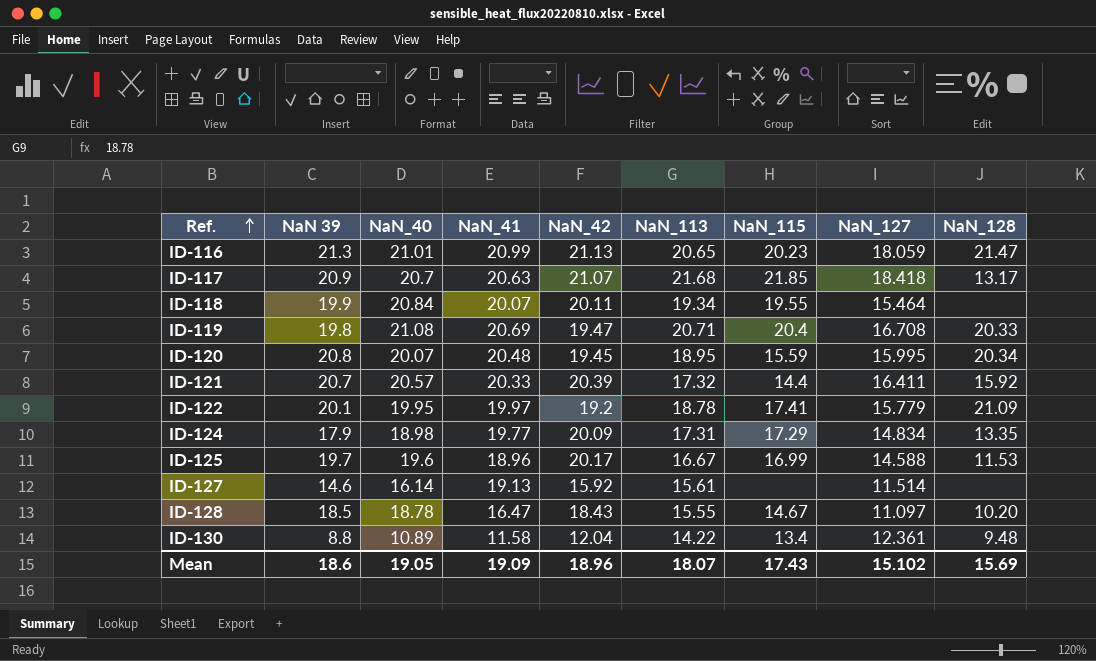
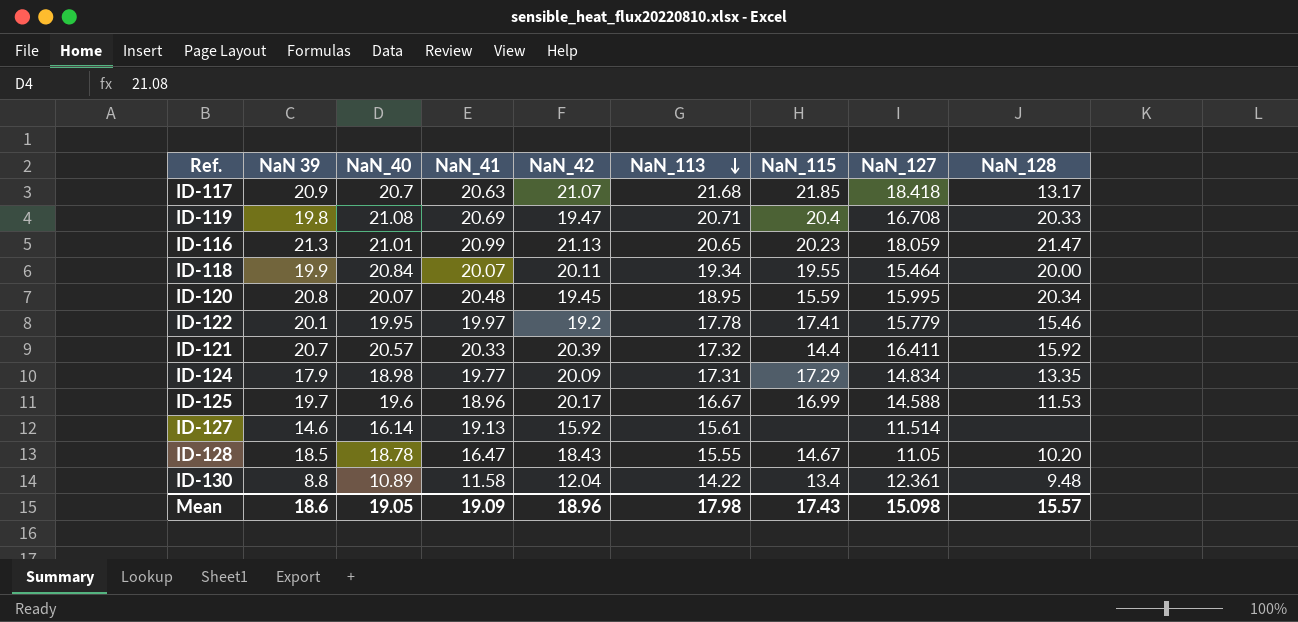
row order: Ref. ascending -> NaN_113 descending
ID-118 | NaN_128: none -> 20.00
ID-122 | NaN_113: 18.78 -> 17.78
ID-122 | NaN_128: 21.09 -> 15.46
ID-128 | NaN_127: 11.097 -> 11.05
Mean | NaN_113: 18.07 -> 17.98
Mean | NaN_127: 15.102 -> 15.098
Mean | NaN_128: 15.69 -> 15.57

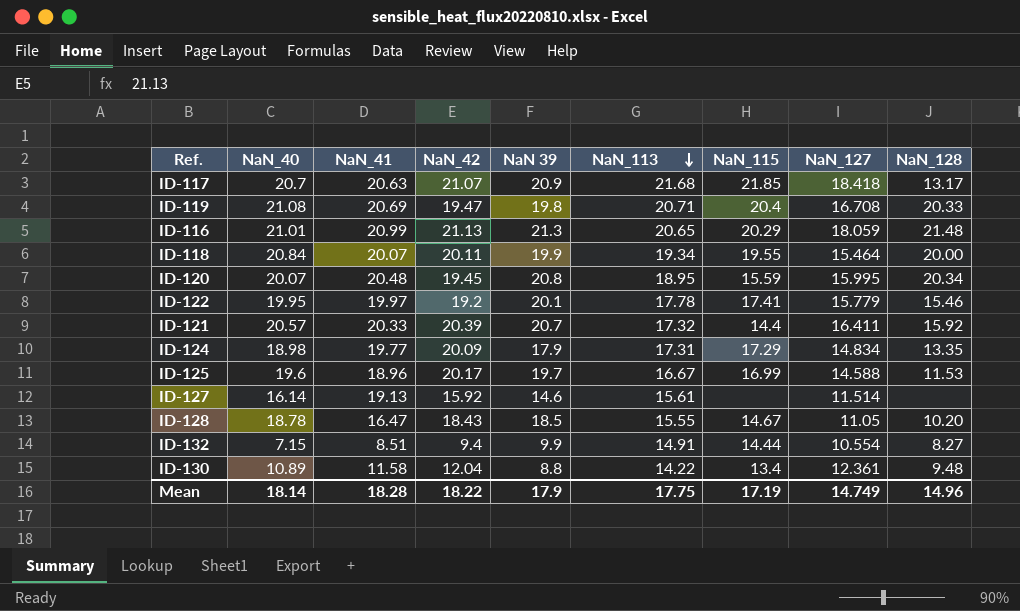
column NaN 39 | position: 2 -> 5
ID-116 | NaN_115: 20.23 -> 20.29
ID-116 | NaN_128: 21.47 -> 21.48
row ID-132: none -> 7.15 | 8.51 | 9.4 | 9.9 | 14.91 | 14.44 | 10.554 | 8.27
Mean | NaN_40: 19.05 -> 18.14
Mean | NaN_41: 19.09 -> 18.28
Mean | NaN_42: 18.96 -> 18.22
Mean | NaN 39: 18.6 -> 17.9
Mean | NaN_113: 17.98 -> 17.75
Mean | NaN_115: 17.43 -> 17.19
Mean | NaN_127: 15.098 -> 14.749
Mean | NaN_128: 15.57 -> 14.96

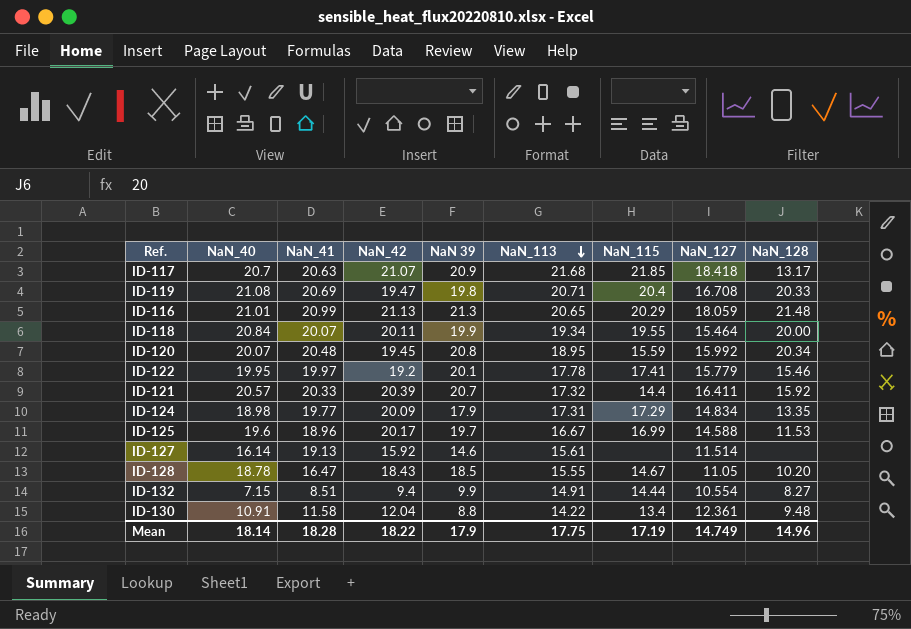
ID-120 | NaN_127: 15.995 -> 15.992
ID-130 | NaN_40: 10.89 -> 10.91

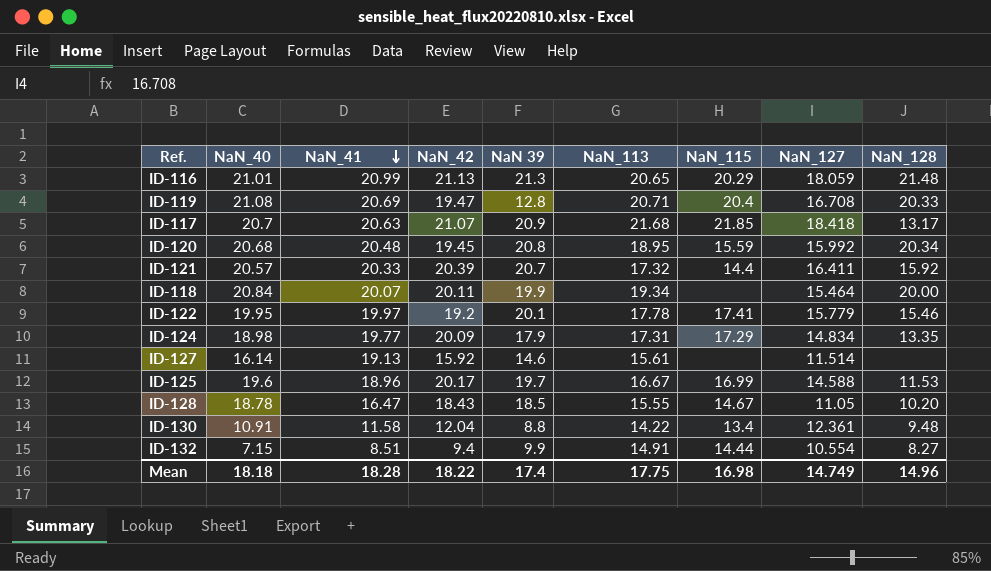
row order: NaN_113 descending -> NaN_41 descending
ID-119 | NaN 39: 19.8 -> 12.8
ID-120 | NaN_40: 20.07 -> 20.68
ID-118 | NaN_115: 19.55 -> none
Mean | NaN_40: 18.14 -> 18.18
Mean | NaN 39: 17.9 -> 17.4
Mean | NaN_115: 17.19 -> 16.98

